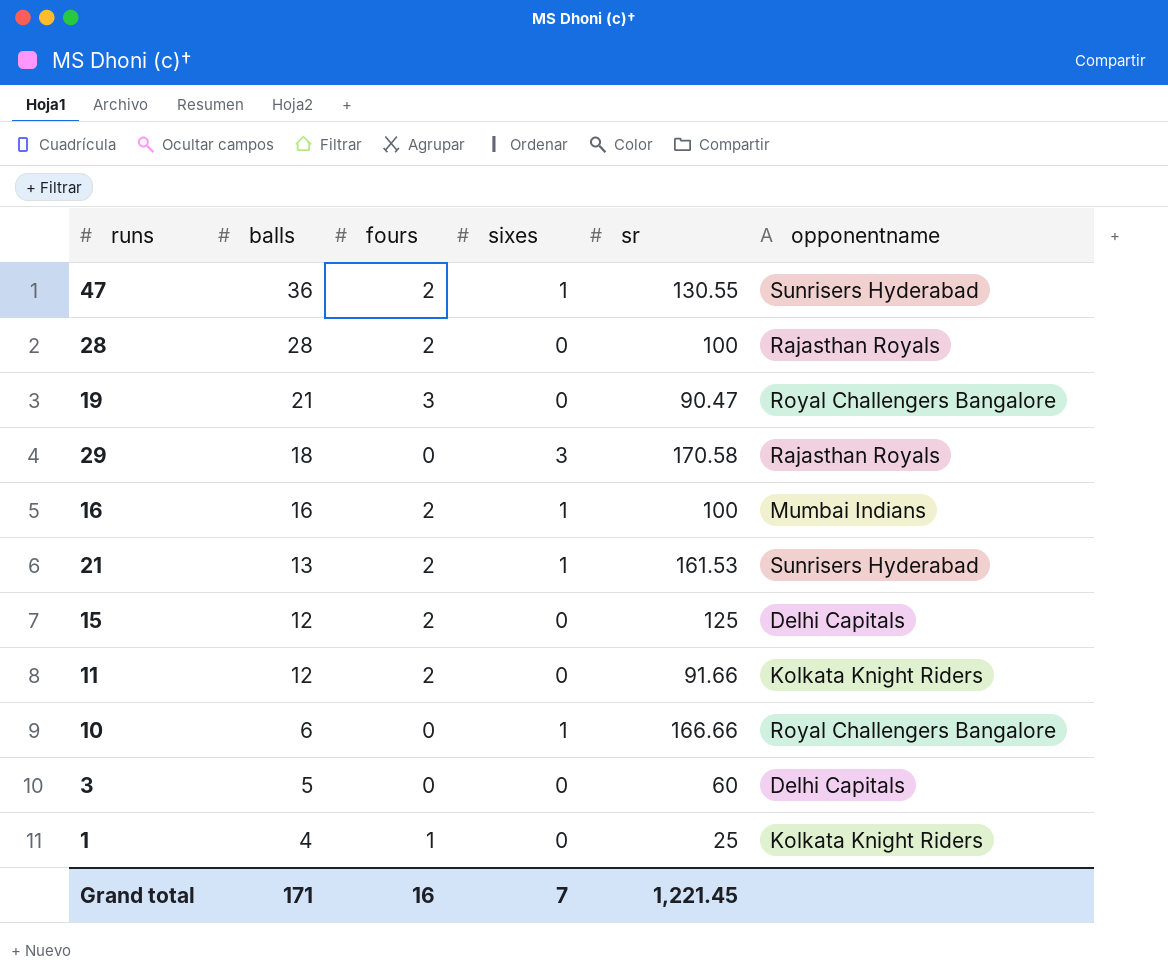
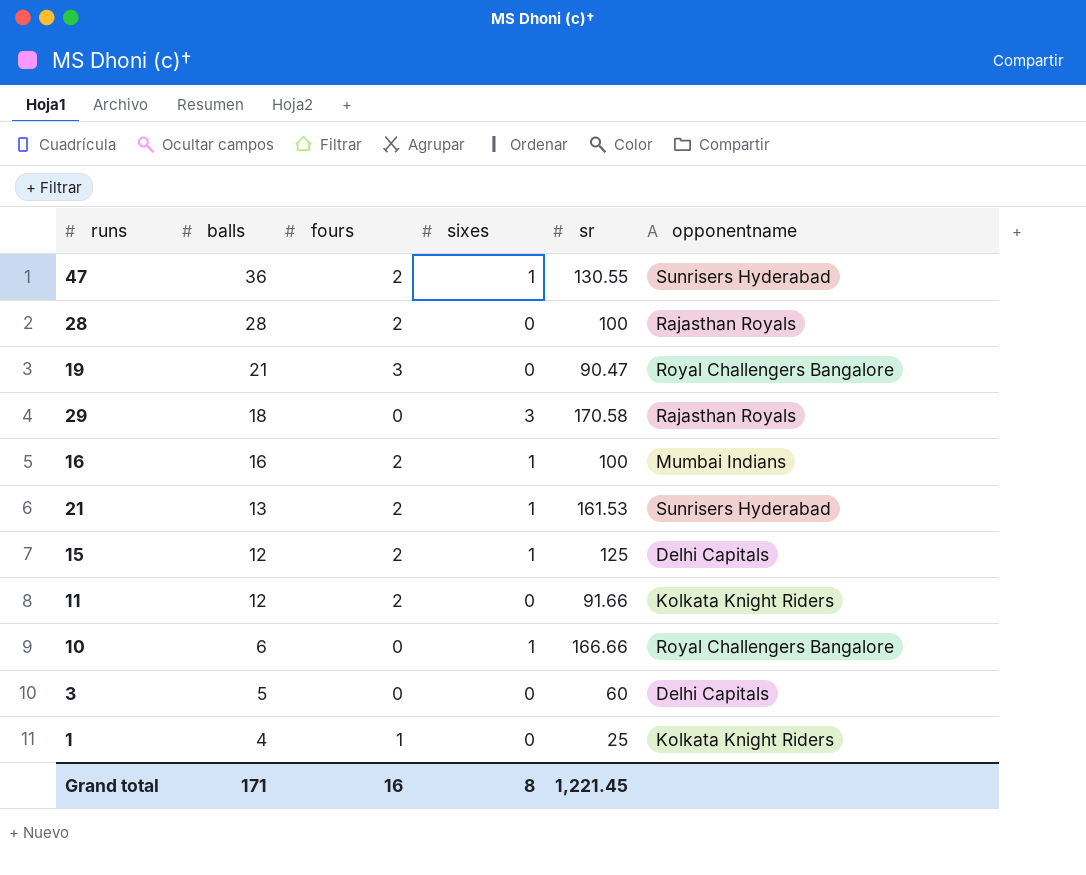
15 | sixes: 0 -> 1
Grand total | sixes: 7 -> 8

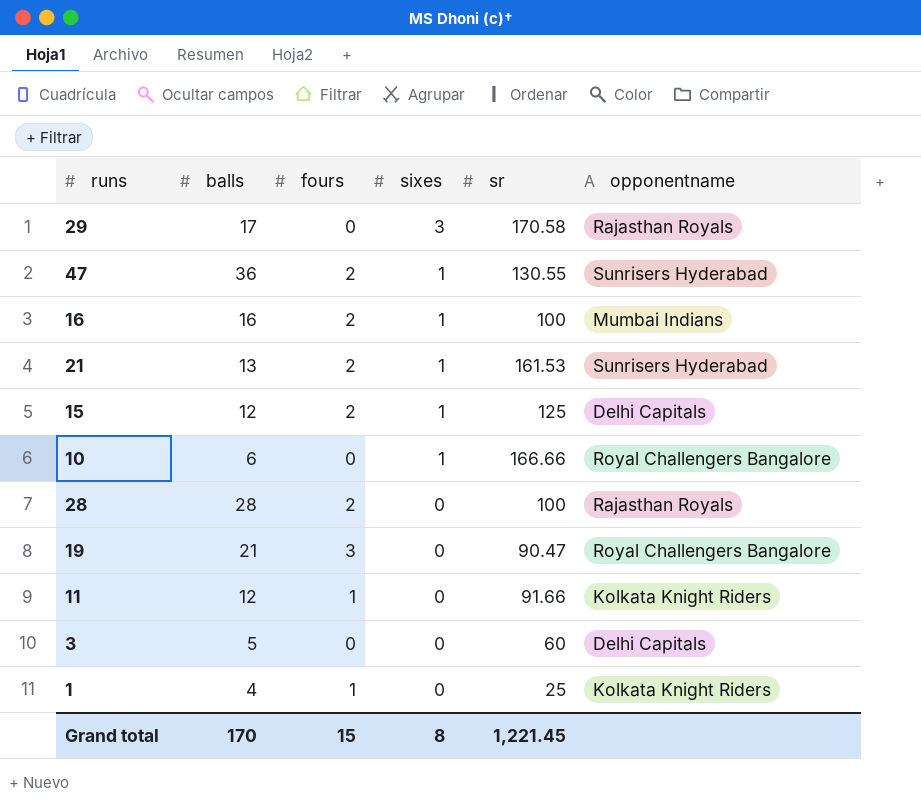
row order: balls descending -> sixes descending
29 | balls: 18 -> 17
11 | fours: 2 -> 1
Grand total | balls: 171 -> 170
Grand total | fours: 16 -> 15

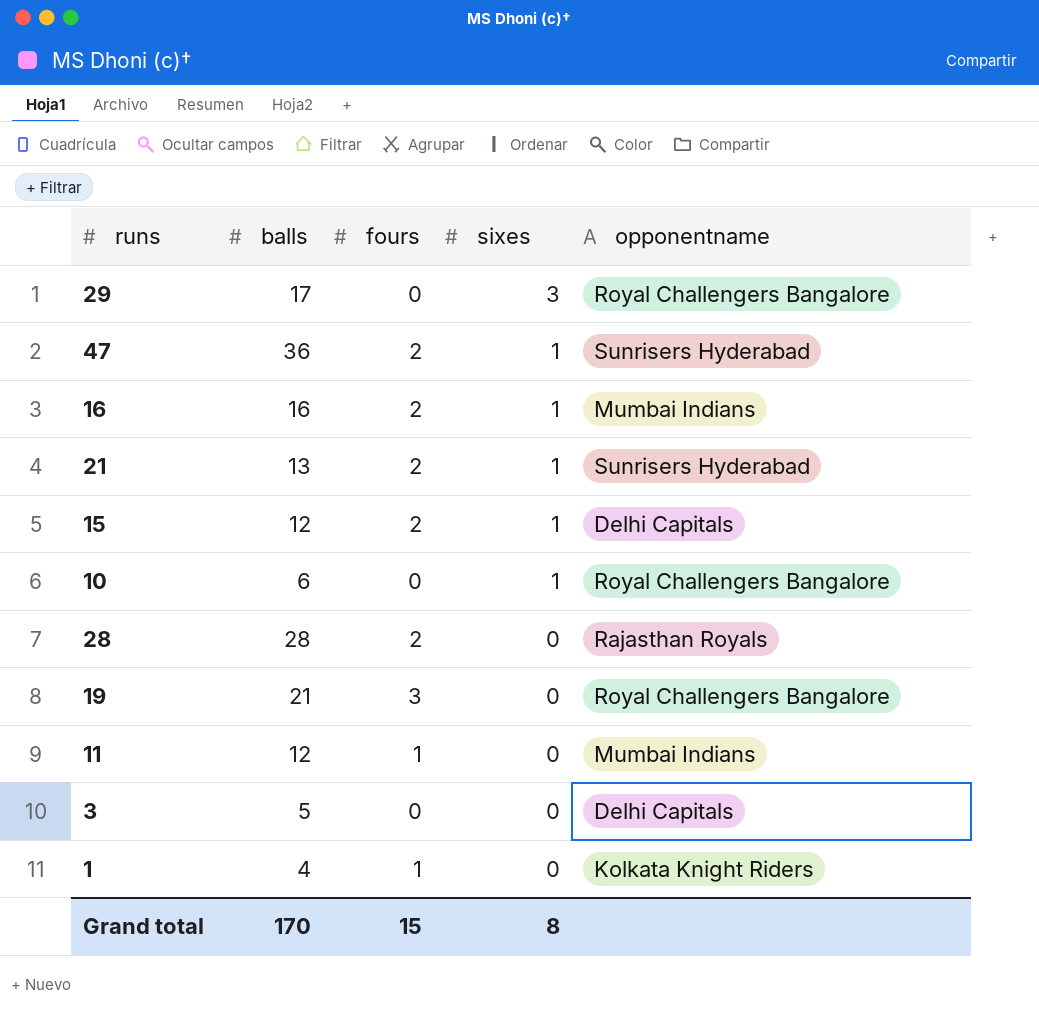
column sr | position: 5 -> none
29 | opponentname: Rajasthan Royals -> Royal Challengers Bangalore
11 | opponentname: Kolkata Knight Riders -> Mumbai Indians

